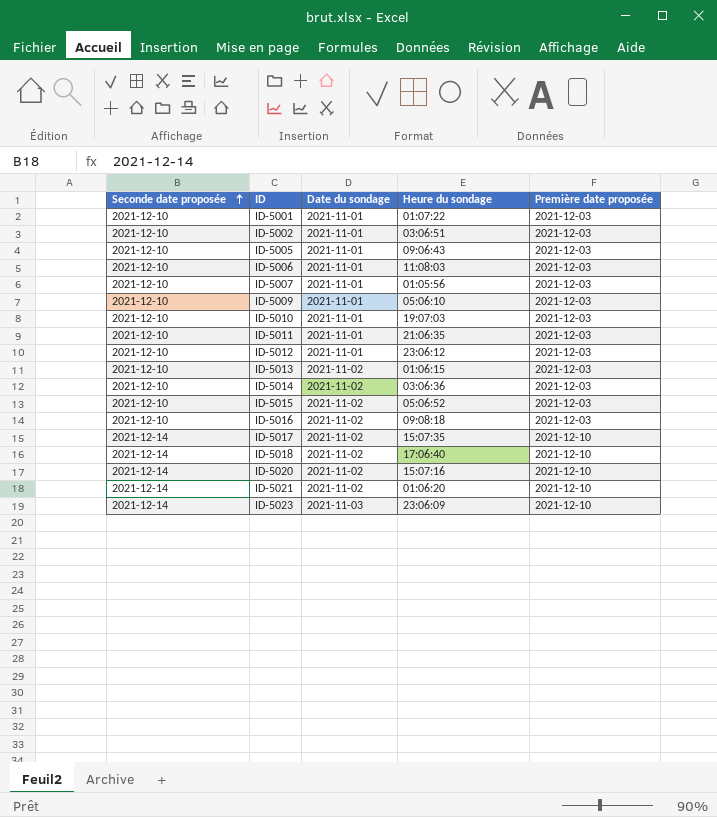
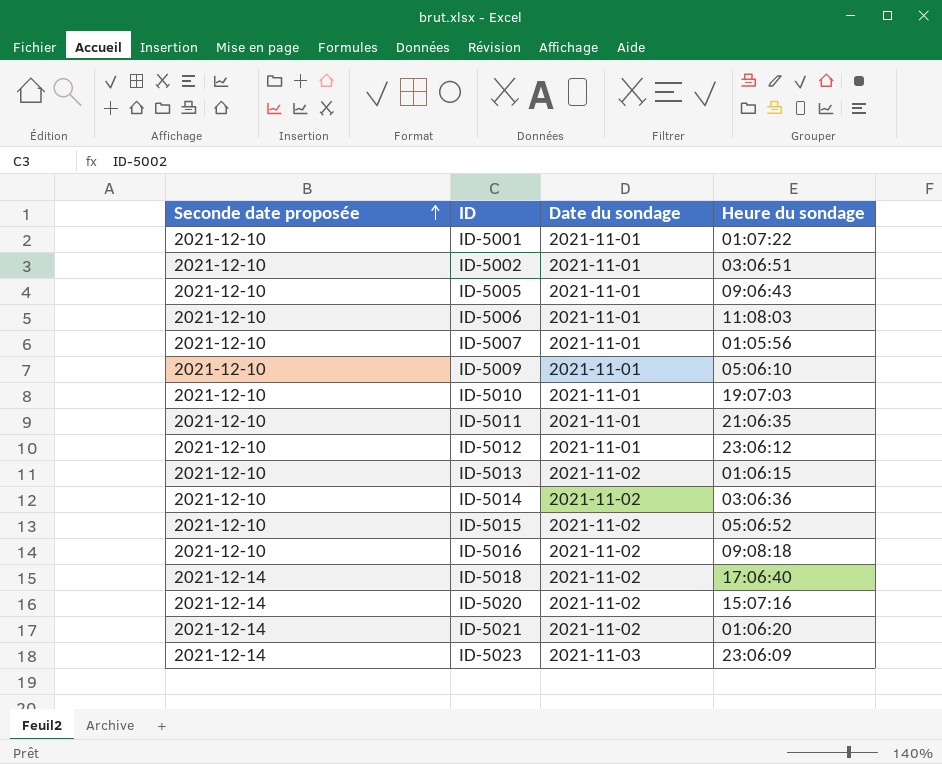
column Première date proposée | position: 5 -> none
row ID-5017: 2021-12-14 | 2021-11-02 | 15:07:35 | 2021-12-10 -> none

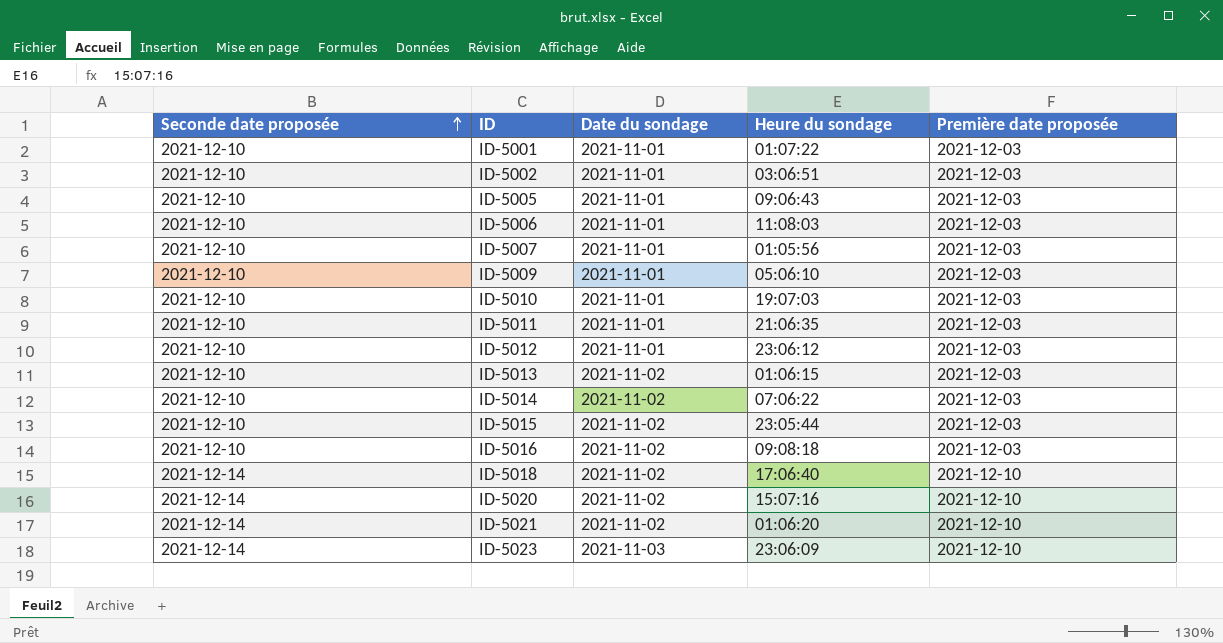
column Première date proposée | position: none -> 5
ID-5014 | Heure du sondage: 03:06:36 -> 07:06:22
ID-5015 | Heure du sondage: 05:06:52 -> 23:05:44

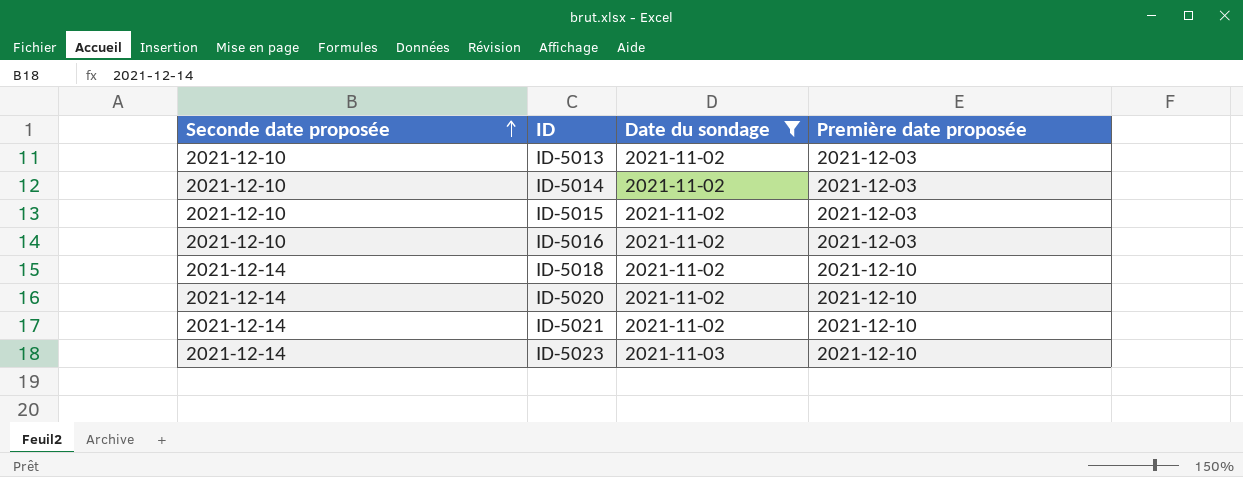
filter: none -> Date du sondage != 2021-11-01
column Heure du sondage | position: 4 -> none

